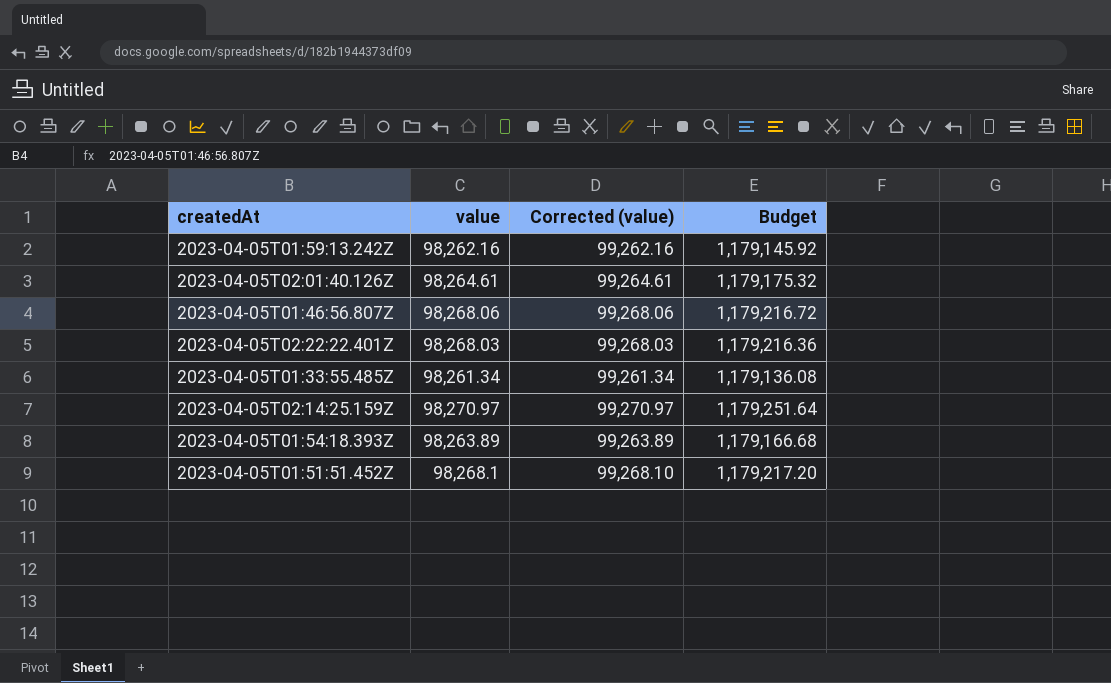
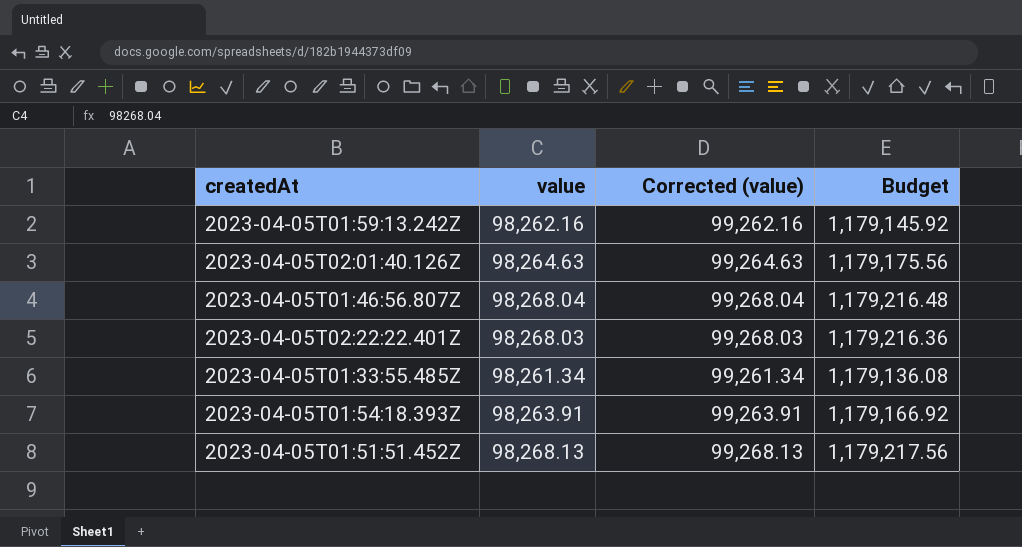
row 2023-04-05T02:14:25.159Z: 98,270.97 | 99,270.97 | 1,179,251.64 -> none
2023-04-05T02:01:40.126Z | value: 98,264.61 -> 98,264.63
2023-04-05T02:01:40.126Z | Corrected (value): 99,264.61 -> 99,264.63
2023-04-05T02:01:40.126Z | Budget: 1,179,175.32 -> 1,179,175.56
2023-04-05T01:46:56.807Z | value: 98,268.06 -> 98,268.04
2023-04-05T01:46:56.807Z | Corrected (value): 99,268.06 -> 99,268.04
2023-04-05T01:46:56.807Z | Budget: 1,179,216.72 -> 1,179,216.48
2023-04-05T01:54:18.393Z | value: 98,263.89 -> 98,263.91
2023-04-05T01:54:18.393Z | Corrected (value): 99,263.89 -> 99,263.91
2023-04-05T01:54:18.393Z | Budget: 1,179,166.68 -> 1,179,166.92
2023-04-05T01:51:51.452Z | value: 98,268.1 -> 98,268.13
2023-04-05T01:51:51.452Z | Corrected (value): 99,268.10 -> 99,268.13
2023-04-05T01:51:51.452Z | Budget: 1,179,217.20 -> 1,179,217.56

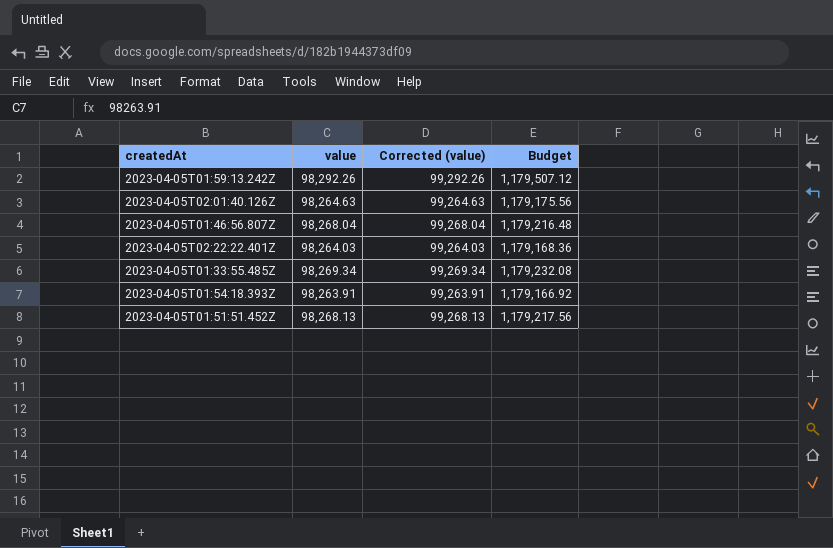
2023-04-05T01:59:13.242Z | value: 98,262.16 -> 98,292.26
2023-04-05T01:59:13.242Z | Corrected (value): 99,262.16 -> 99,292.26
2023-04-05T01:59:13.242Z | Budget: 1,179,145.92 -> 1,179,507.12
2023-04-05T02:22:22.401Z | value: 98,268.03 -> 98,264.03
2023-04-05T02:22:22.401Z | Corrected (value): 99,268.03 -> 99,264.03
2023-04-05T02:22:22.401Z | Budget: 1,179,216.36 -> 1,179,168.36
2023-04-05T01:33:55.485Z | value: 98,261.34 -> 98,269.34
2023-04-05T01:33:55.485Z | Corrected (value): 99,261.34 -> 99,269.34
2023-04-05T01:33:55.485Z | Budget: 1,179,136.08 -> 1,179,232.08

